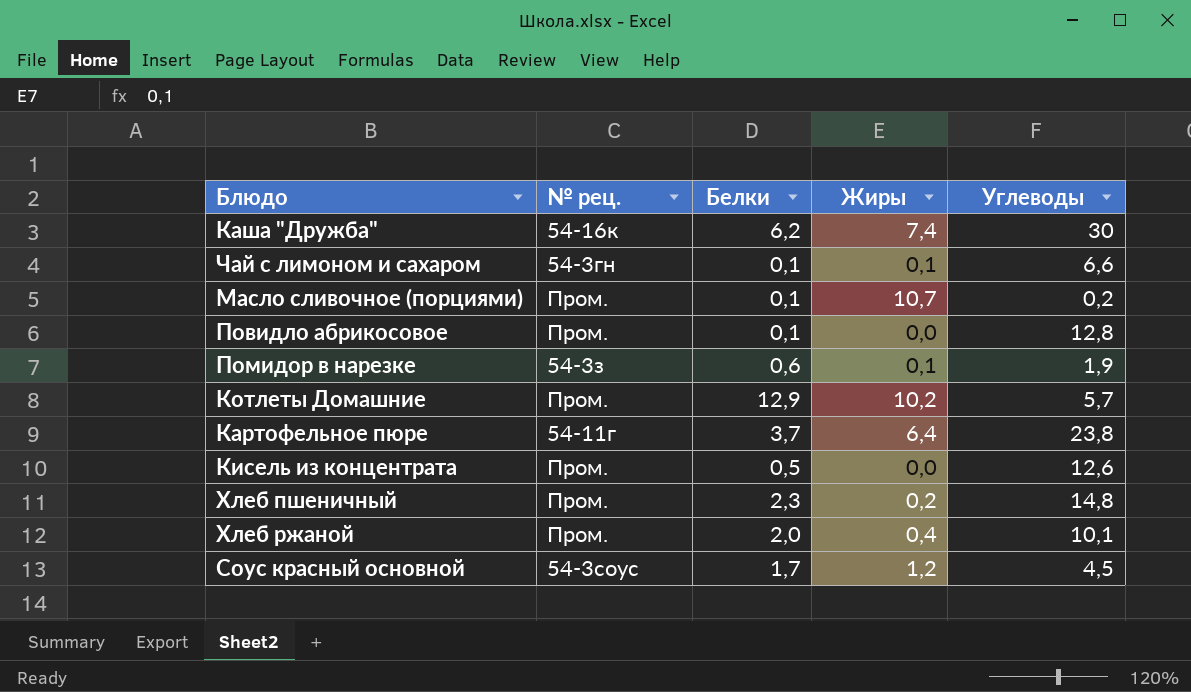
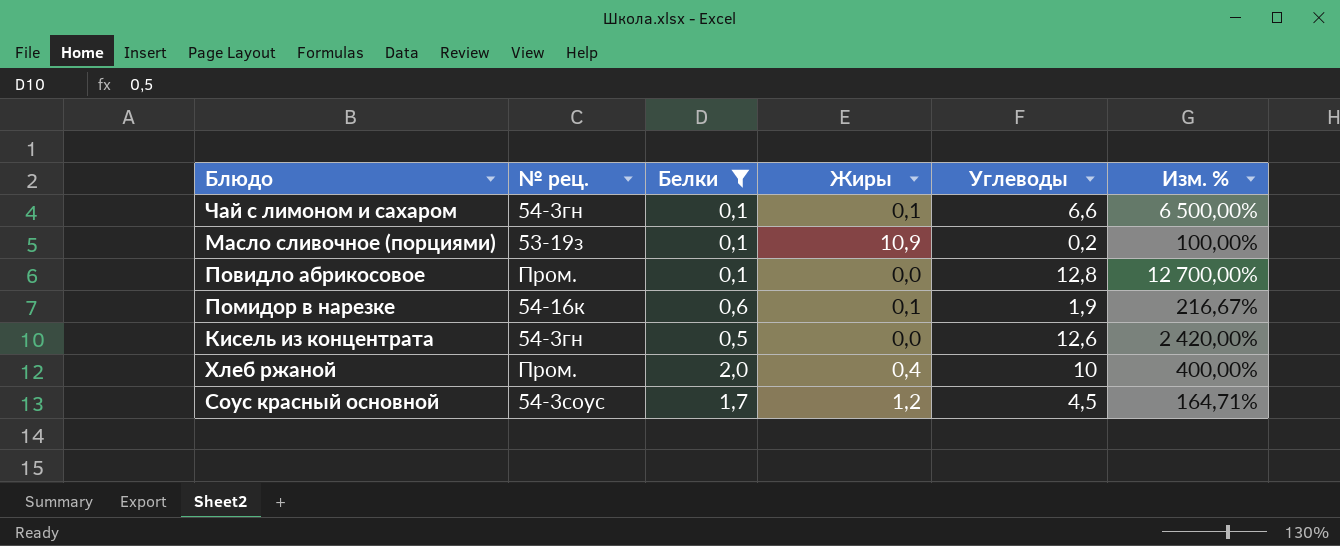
filter: none -> Белки <= 2,0
column Изм. % | formula: none -> ([Углеводы] - [Белки]) / [Белки]
Масло сливочное (порциями) | № рец.: Пром. -> 53-19з
Масло сливочное (порциями) | Жиры: 10,7 -> 10,9
Помидор в нарезке | № рец.: 54-3з -> 54-16к
Кисель из концентрата | № рец.: Пром. -> 54-3гн
Хлеб ржаной | Углеводы: 10,1 -> 10

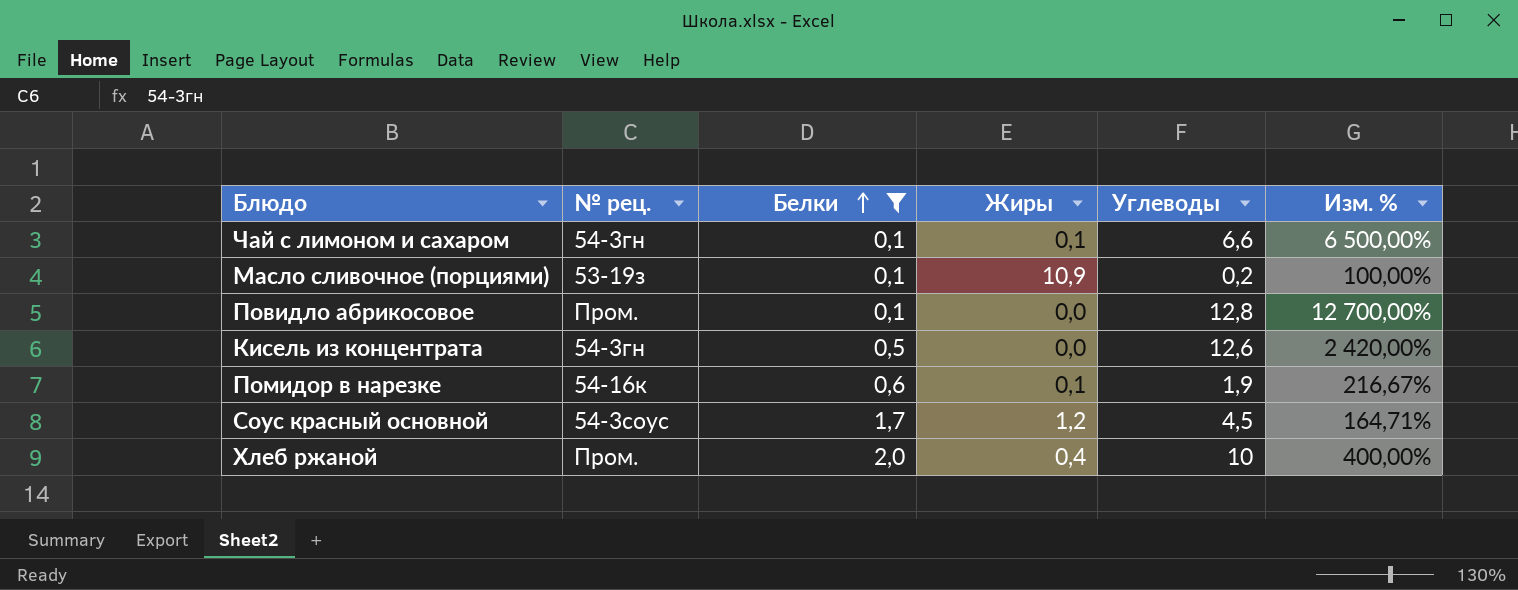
row order: none -> Белки ascending

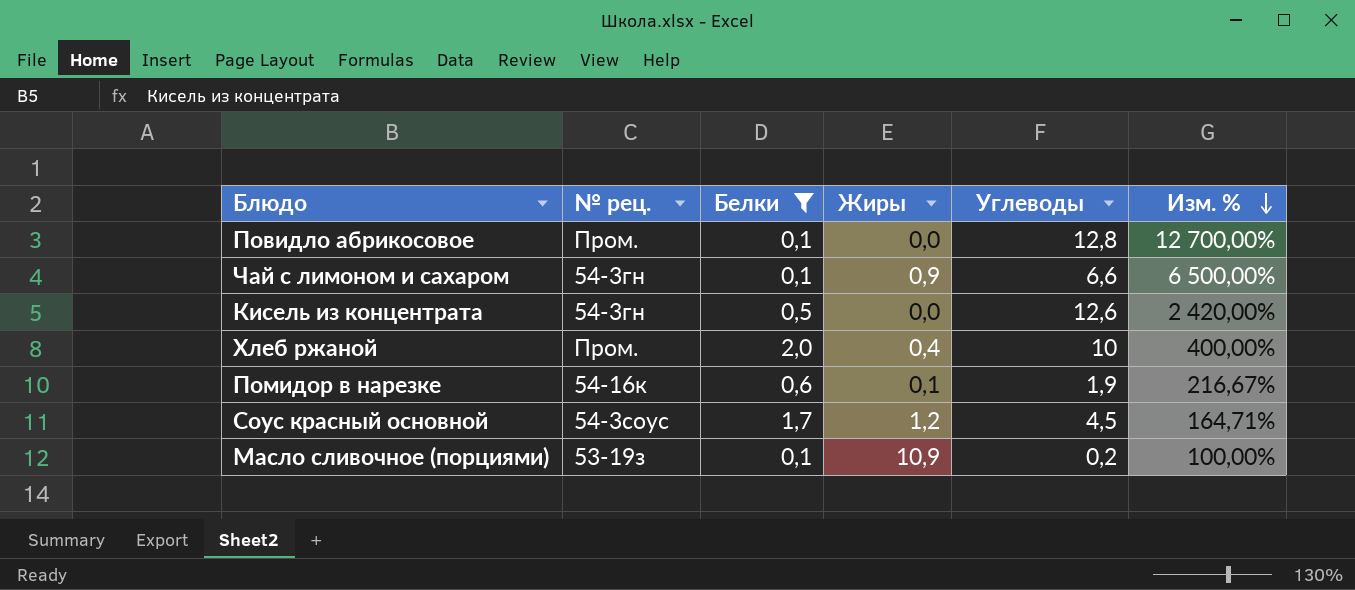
row order: Белки ascending -> Изм. % descending
Чай с лимоном и сахаром | Жиры: 0,1 -> 0,9

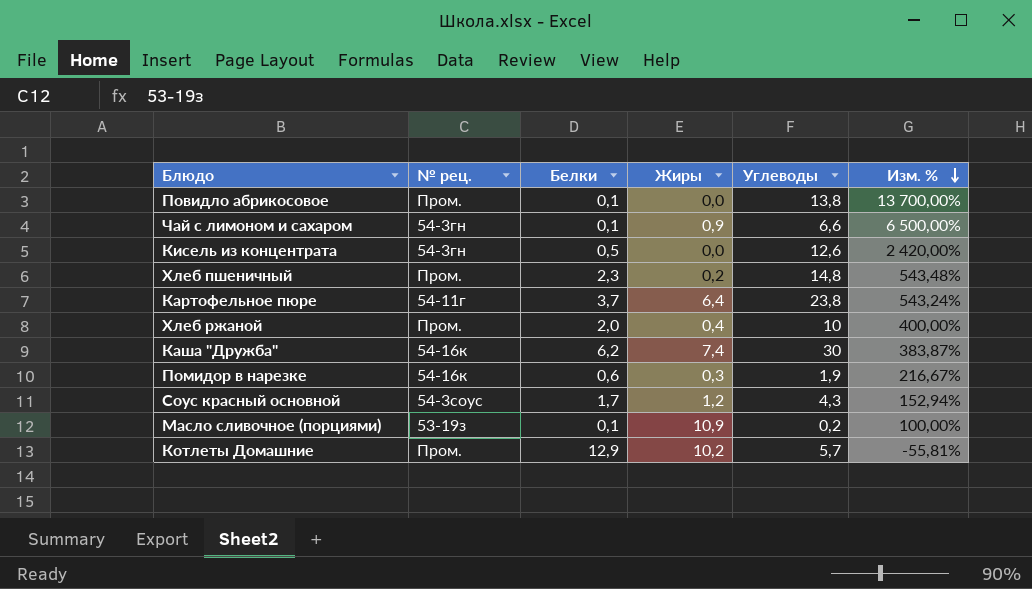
filter: Белки <= 2,0 -> none
Повидло абрикосовое | Углеводы: 12,8 -> 13,8
Повидло абрикосовое | Изм. %: 12 700,00% -> 13 700,00%
Помидор в нарезке | Жиры: 0,1 -> 0,3
Соус красный основной | Углеводы: 4,5 -> 4,3
Соус красный основной | Изм. %: 164,71% -> 152,94%

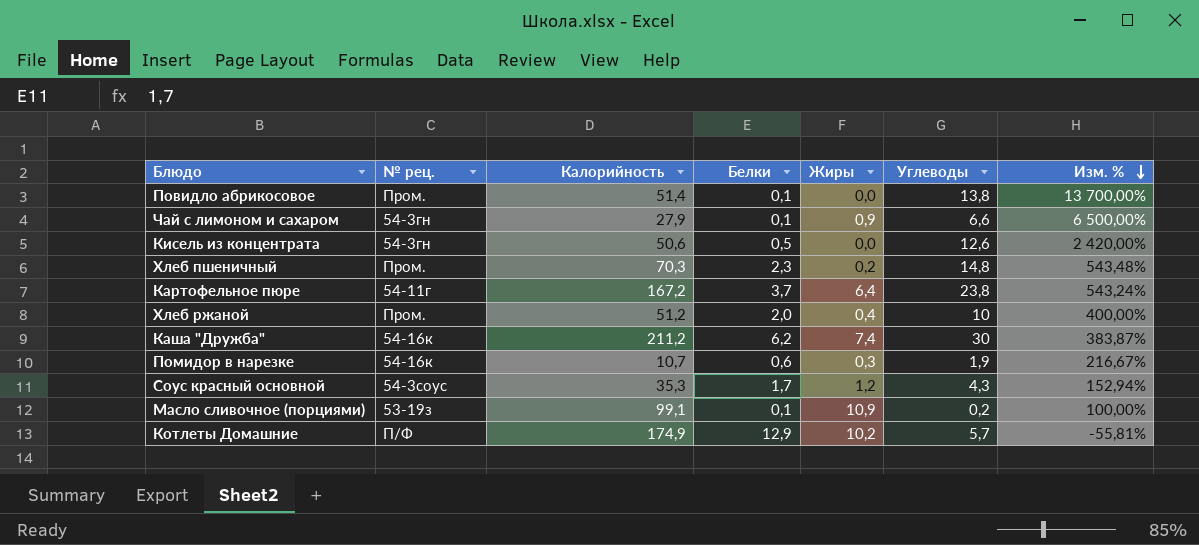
column Калорийность | position: none -> 3
Котлеты Домашние | № рец.: Пром. -> П/Ф

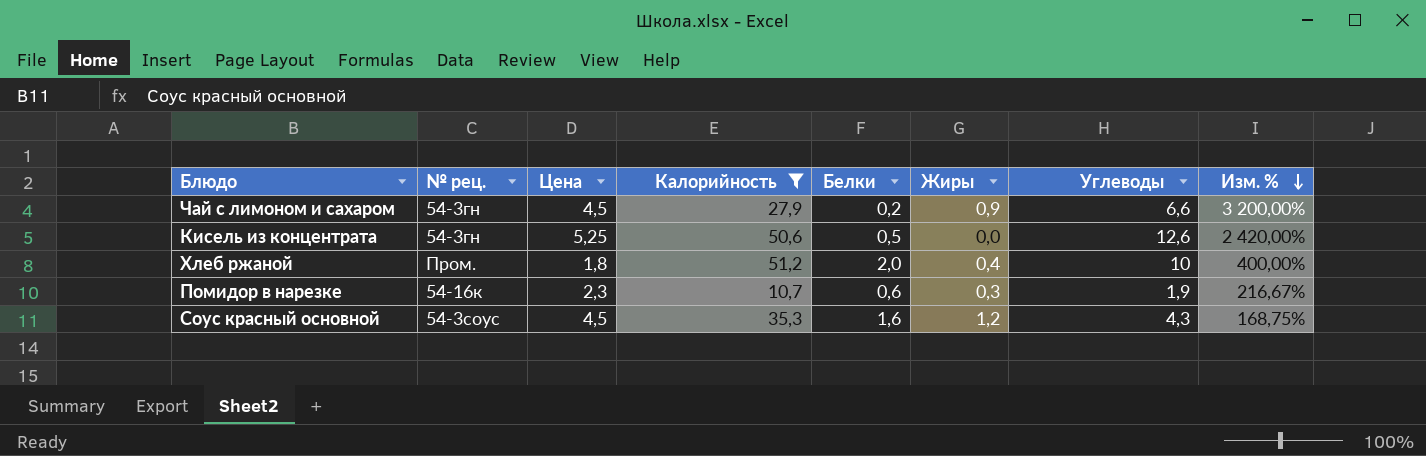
filter: none -> Калорийность <= 51,2
column Цена | position: none -> 3
Чай с лимоном и сахаром | Белки: 0,1 -> 0,2
Чай с лимоном и сахаром | Изм. %: 6 500,00% -> 3 200,00%
Соус красный основной | Белки: 1,7 -> 1,6
Соус красный основной | Изм. %: 152,94% -> 168,75%

